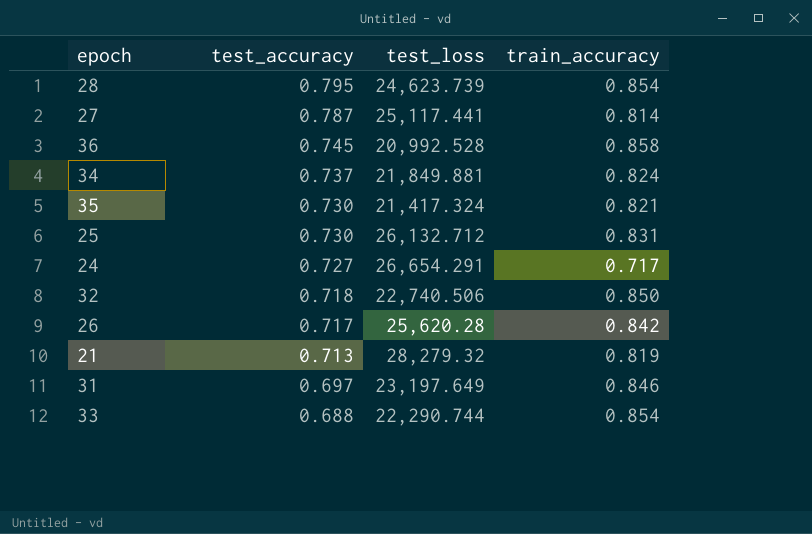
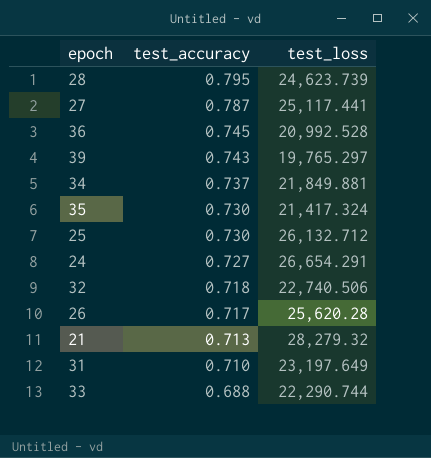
column train_accuracy | position: 4 -> none
row 39: none -> 0.743 | 19,765.297
31 | test_accuracy: 0.697 -> 0.710

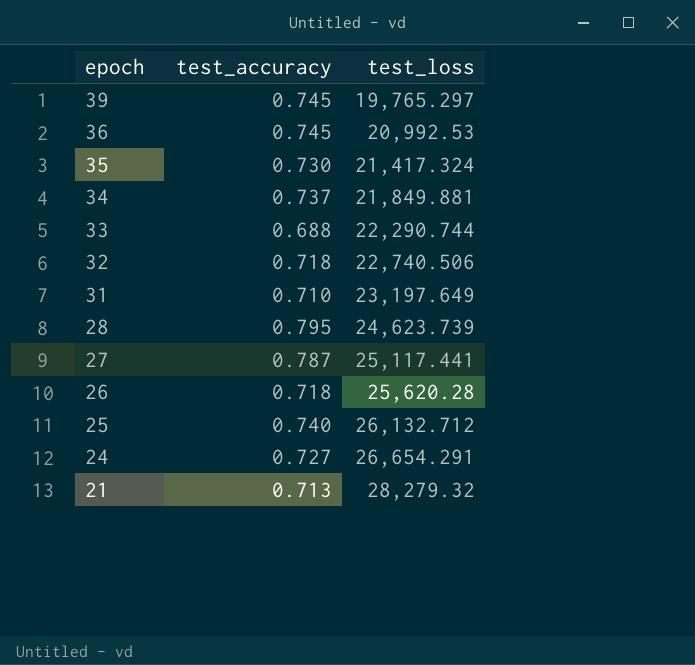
row order: test_accuracy descending -> epoch descending
39 | test_accuracy: 0.743 -> 0.745
36 | test_loss: 20,992.528 -> 20,992.53
26 | test_accuracy: 0.717 -> 0.718
25 | test_accuracy: 0.730 -> 0.740

